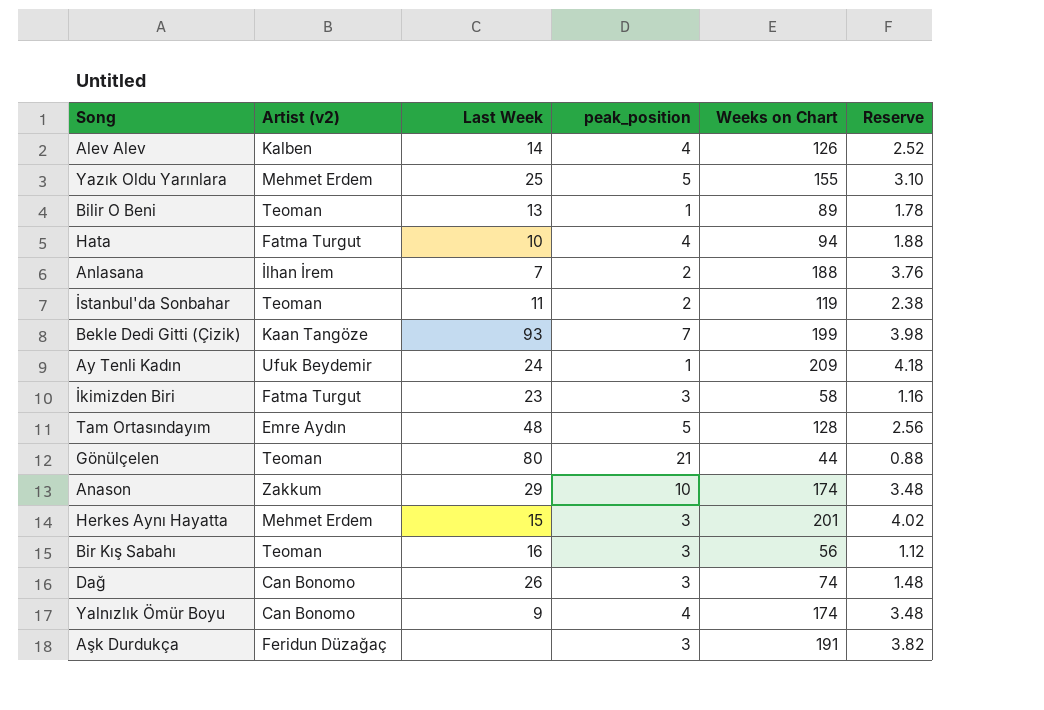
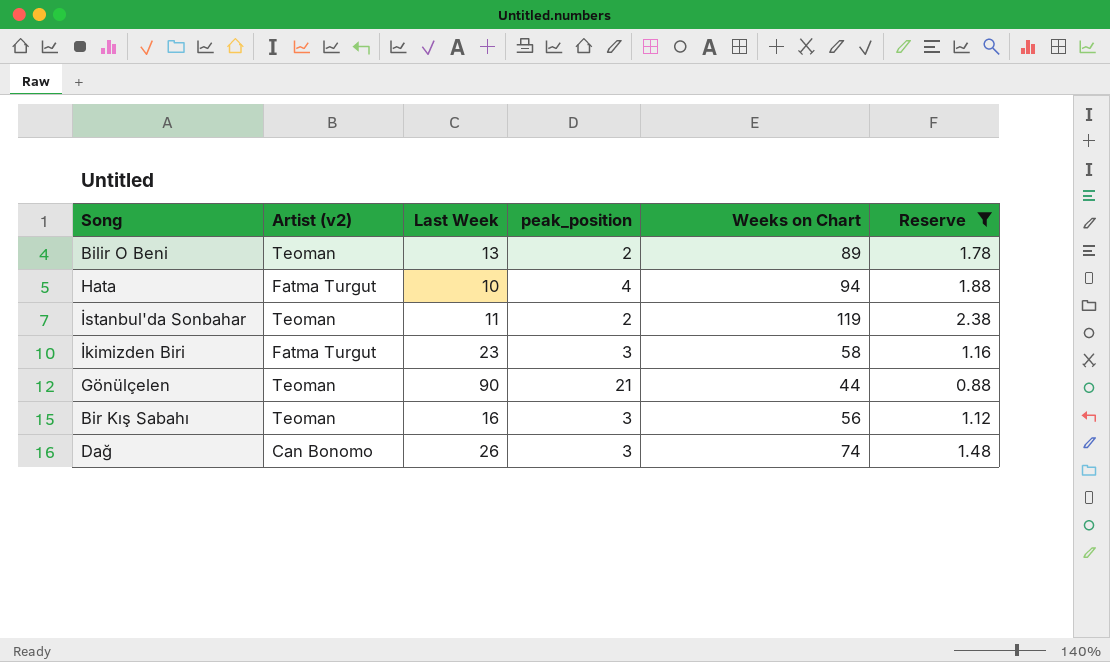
filter: none -> Reserve <= 2.38
Bilir O Beni | peak_position: 1 -> 2
Gönülçelen | Last Week: 80 -> 90

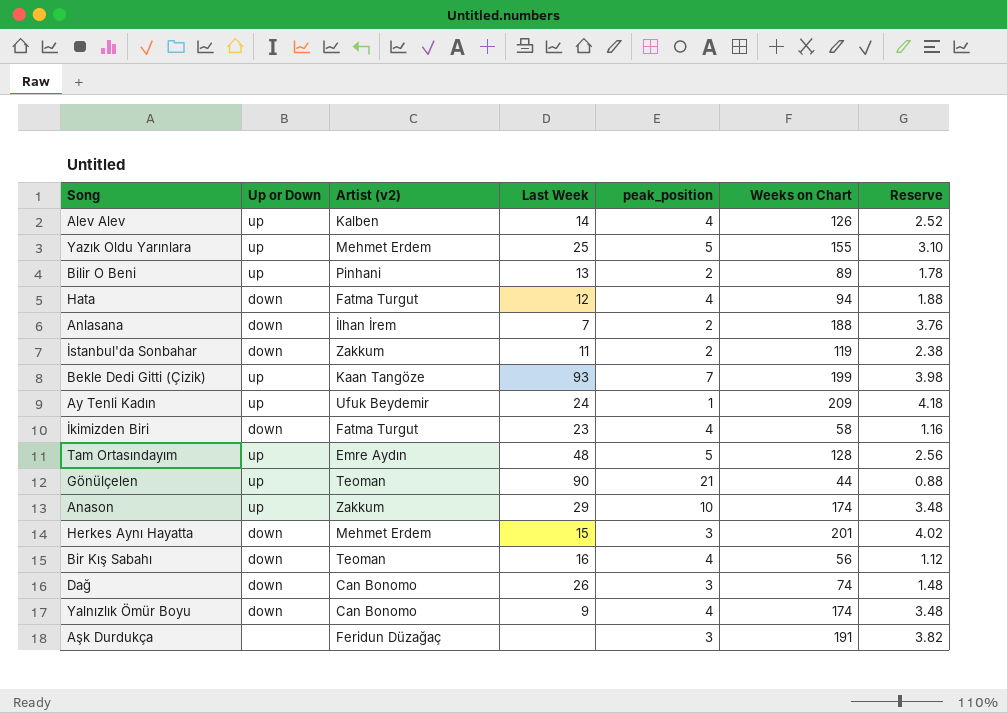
filter: Reserve <= 2.38 -> none
column Up or Down | position: none -> 2
Bilir O Beni | Artist (v2): Teoman -> Pinhani
Hata | Last Week: 10 -> 12
İstanbul'da Sonbahar | Artist (v2): Teoman -> Zakkum
İkimizden Biri | peak_position: 3 -> 4
Bir Kış Sabahı | peak_position: 3 -> 4

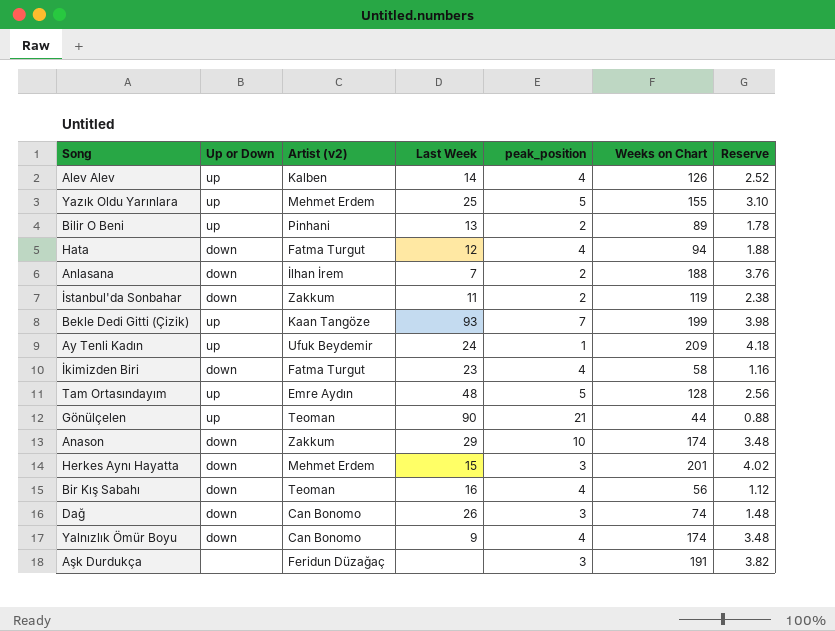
Anason | Up or Down: up -> down

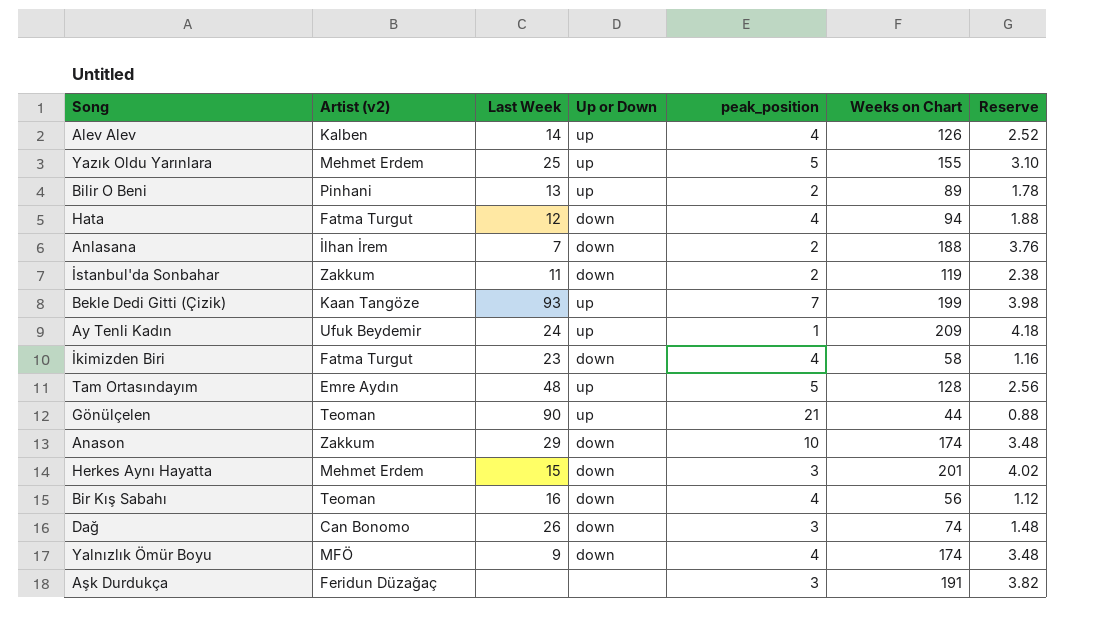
column Up or Down | position: 2 -> 4
Yalnızlık Ömür Boyu | Artist (v2): Can Bonomo -> MFÖ

